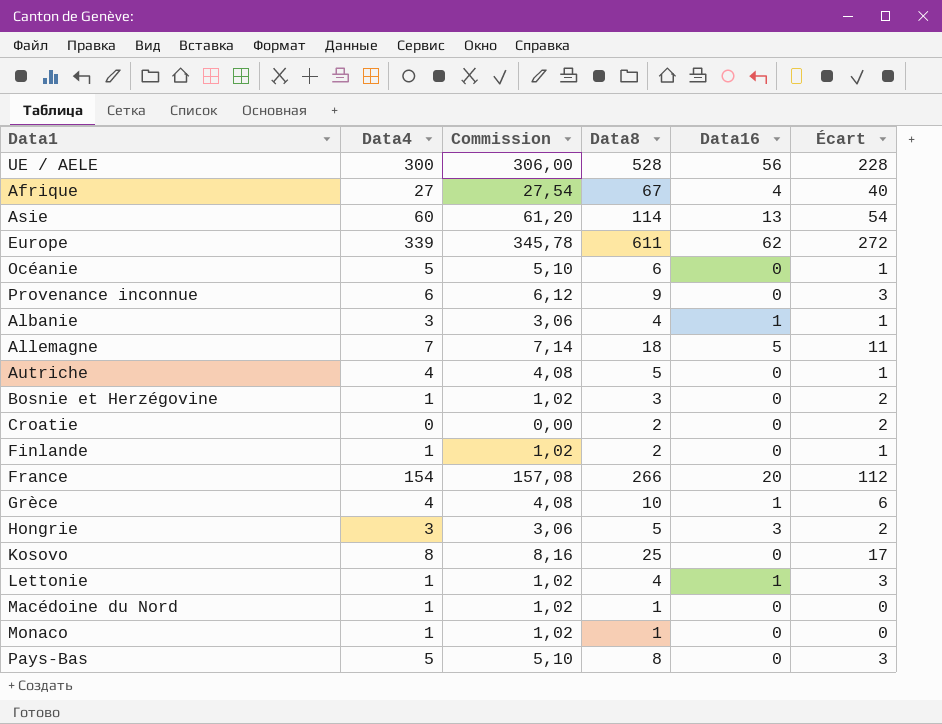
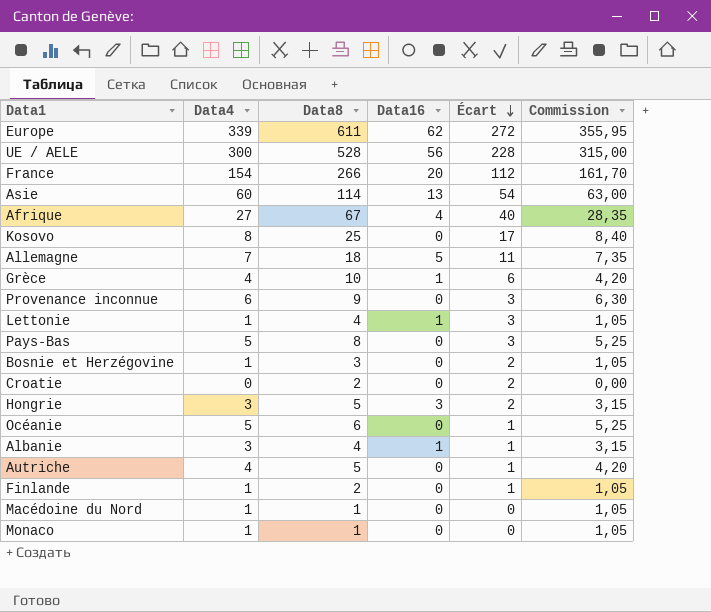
row order: none -> Écart descending
column Commission | formula: [Data4] * 1,02 -> [Data4] * 1,05
column Commission | position: 3 -> 6

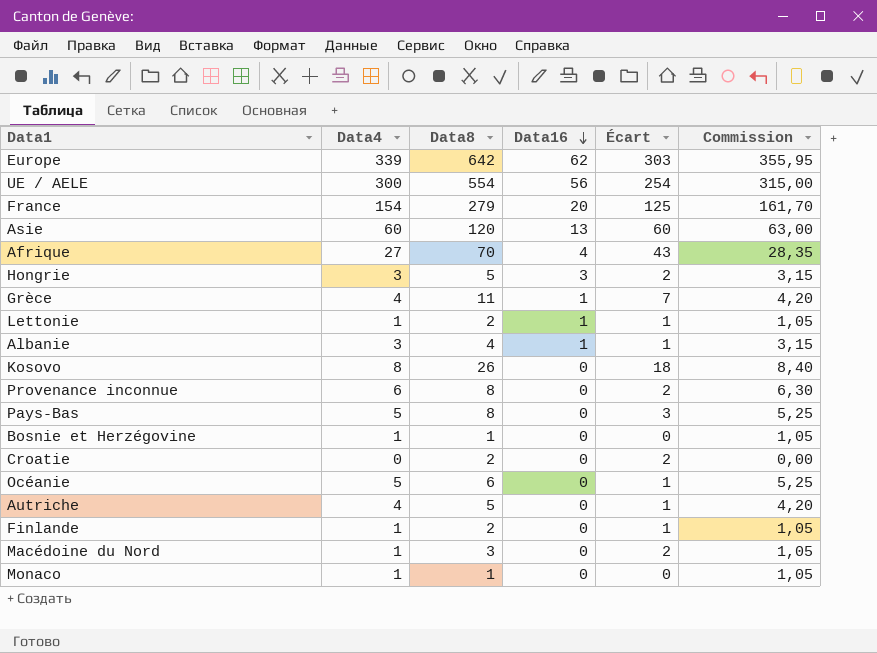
row order: Écart descending -> Data16 descending
row Allemagne: 7 | 18 | 5 | 11 | 7,35 -> none
Europe | Data8: 611 -> 642
Europe | Écart: 272 -> 303
UE / AELE | Data8: 528 -> 554
UE / AELE | Écart: 228 -> 254
France | Data8: 266 -> 279
France | Écart: 112 -> 125
Asie | Data8: 114 -> 120
Asie | Écart: 54 -> 60
Afrique | Data8: 67 -> 70
Afrique | Écart: 40 -> 43
Grèce | Data8: 10 -> 11
Grèce | Écart: 6 -> 7
Lettonie | Data8: 4 -> 2
Lettonie | Écart: 3 -> 1
Kosovo | Data8: 25 -> 26
Kosovo | Écart: 17 -> 18
Provenance inconnue | Data8: 9 -> 8
Provenance inconnue | Écart: 3 -> 2
Bosnie et Herzégovine | Data8: 3 -> 1
Bosnie et Herzégovine | Écart: 2 -> 0
Macédoine du Nord | Data8: 1 -> 3
Macédoine du Nord | Écart: 0 -> 2

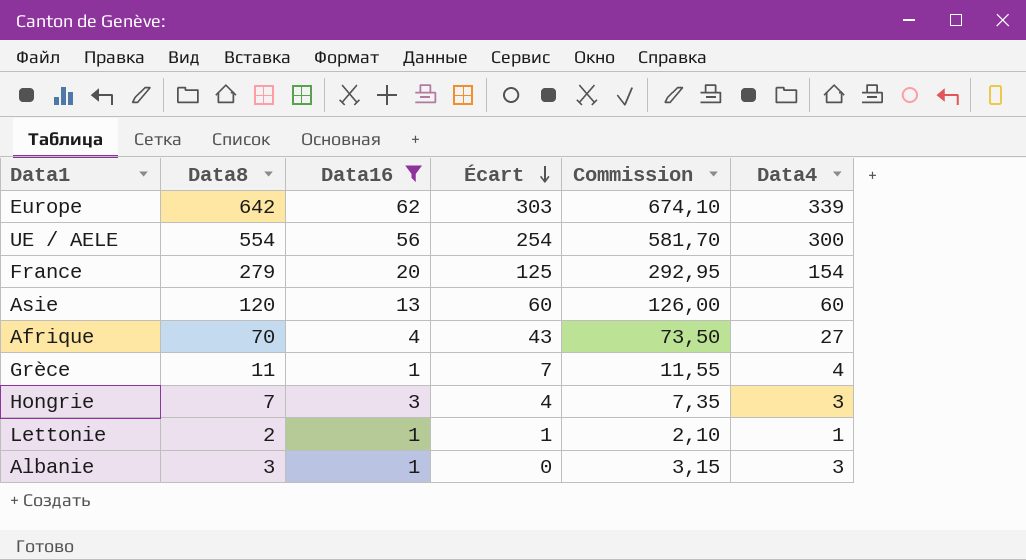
filter: none -> Data16 != 0
row order: Data16 descending -> Écart descending
column Commission | formula: [Data4] * 1,05 -> [Data8] * 1,05
column Data4 | position: 2 -> 6
Hongrie | Data8: 5 -> 7
Hongrie | Écart: 2 -> 4
Albanie | Data8: 4 -> 3
Albanie | Écart: 1 -> 0

